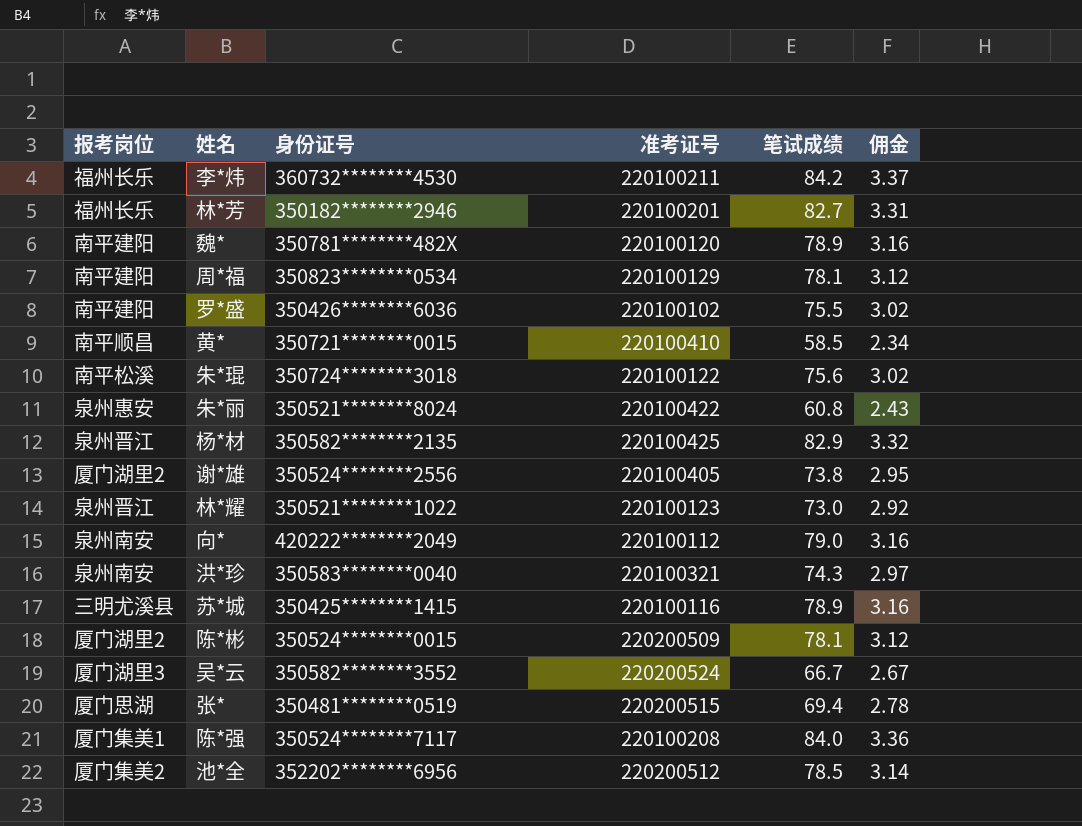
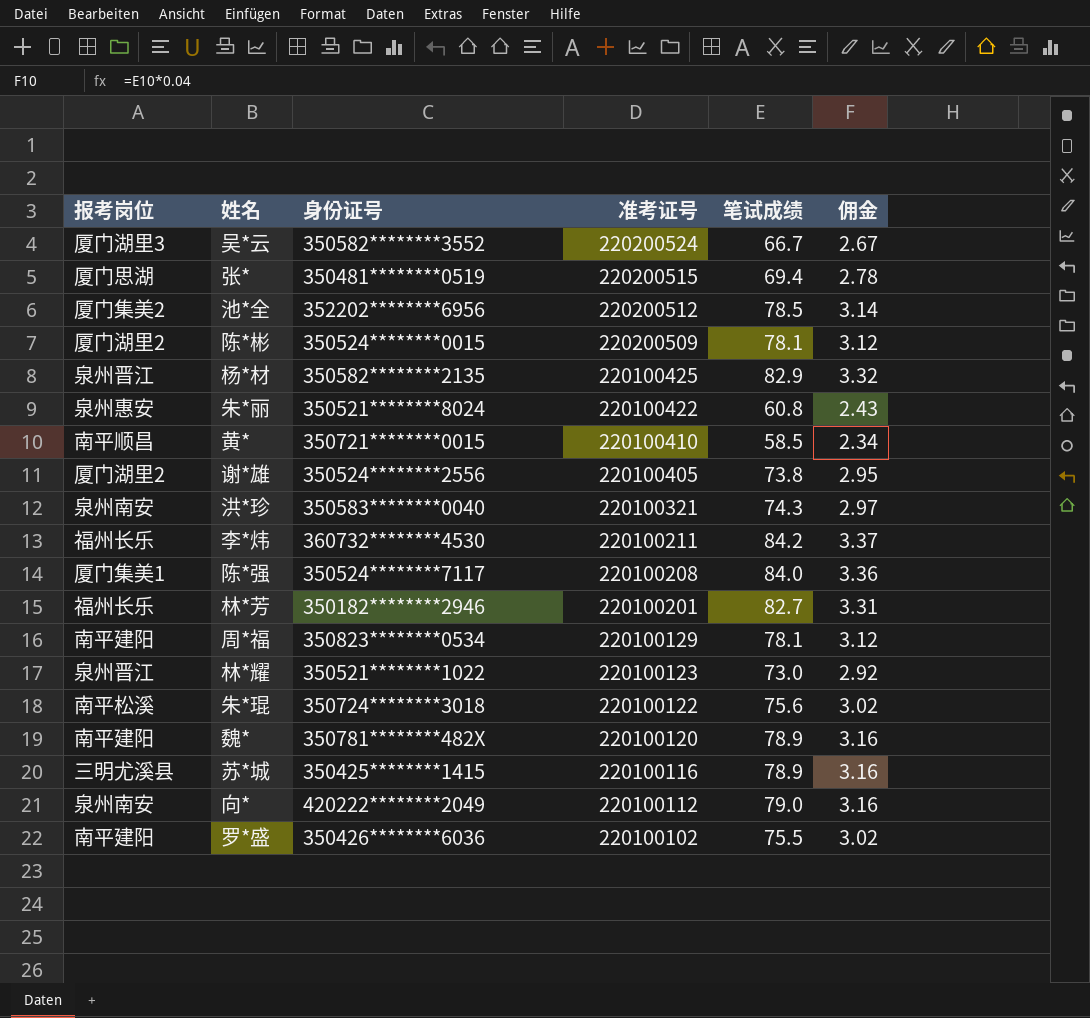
row order: none -> 准考证号 descending

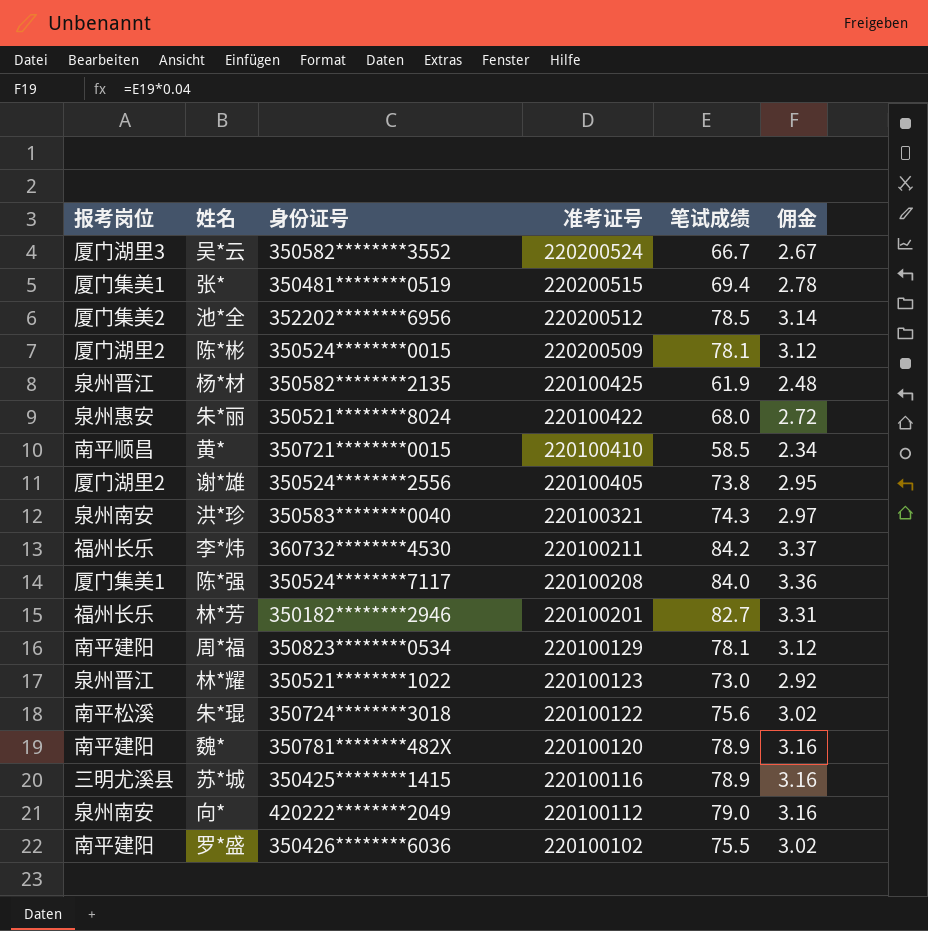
张* | 报考岗位: 厦门思湖 -> 厦门集美1
杨*材 | 笔试成绩: 82.9 -> 61.9
杨*材 | 佣金: 3.32 -> 2.48
朱*丽 | 笔试成绩: 60.8 -> 68.0
朱*丽 | 佣金: 2.43 -> 2.72

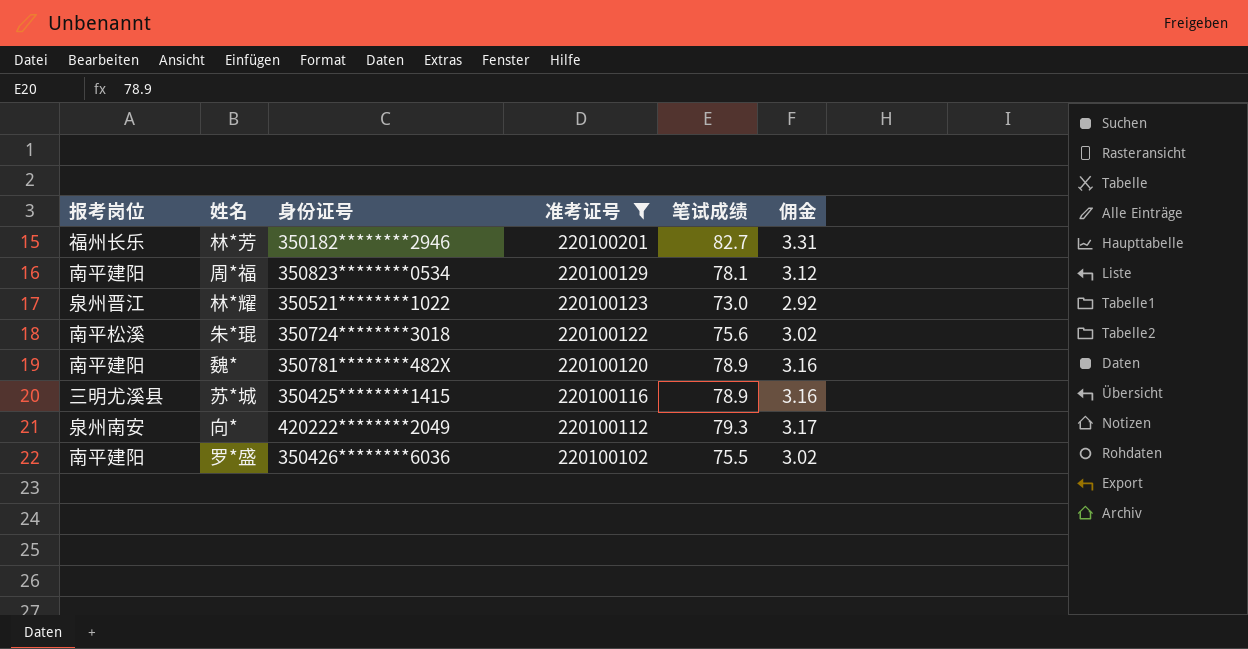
filter: none -> 准考证号 <= 220100201
向* | 笔试成绩: 79.0 -> 79.3
向* | 佣金: 3.16 -> 3.17

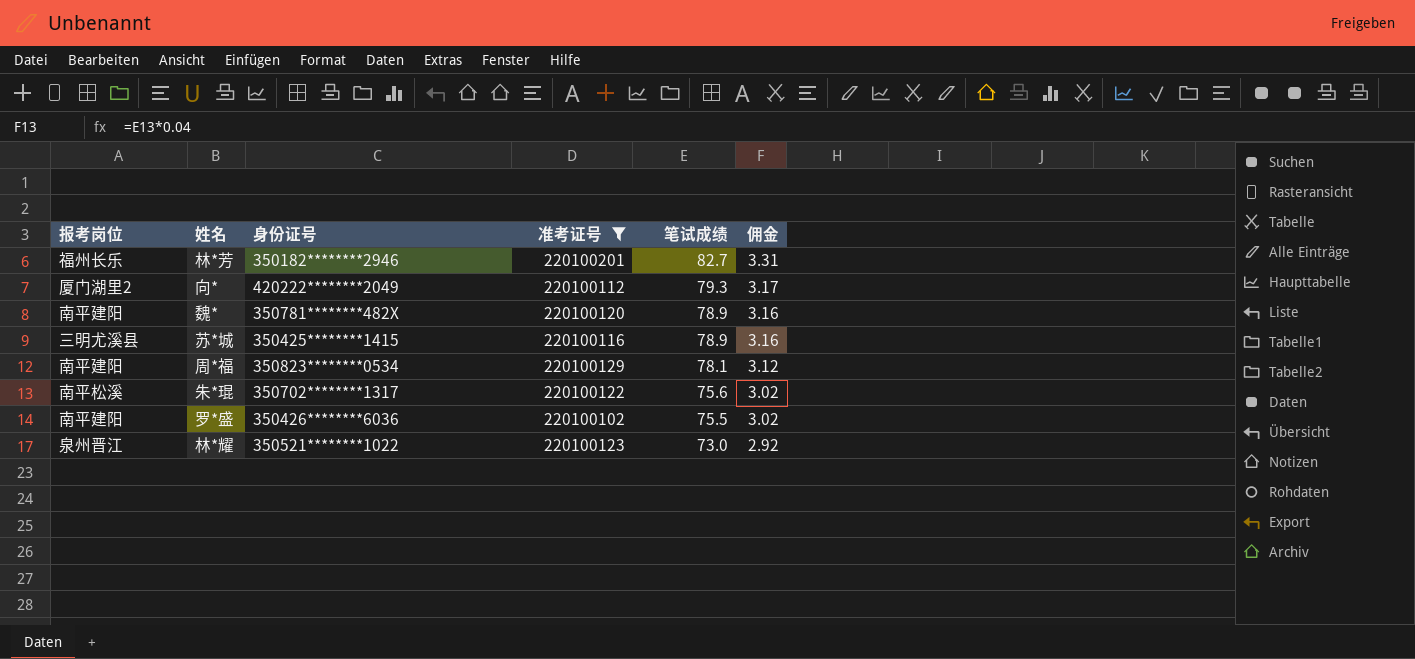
row order: 准考证号 descending -> 笔试成绩 descending
向* | 报考岗位: 泉州南安 -> 厦门湖里2
朱*琨 | 身份证号: 350724********3018 -> 350702********1317

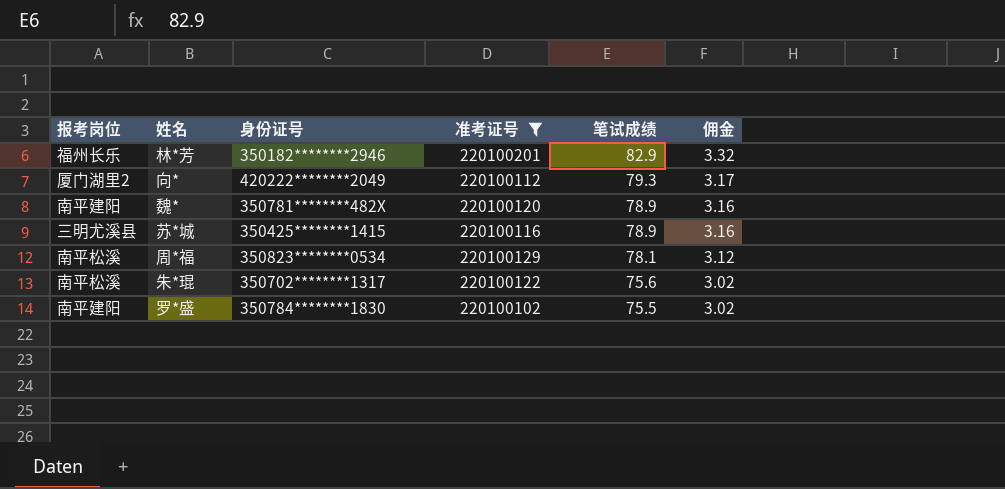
row 林*耀: 泉州晋江 | 350521********1022 | 220100123 | 73.0 | 2.92 -> none
林*芳 | 笔试成绩: 82.7 -> 82.9
林*芳 | 佣金: 3.31 -> 3.32
周*福 | 报考岗位: 南平建阳 -> 南平松溪
罗*盛 | 身份证号: 350426********6036 -> 350784********1830

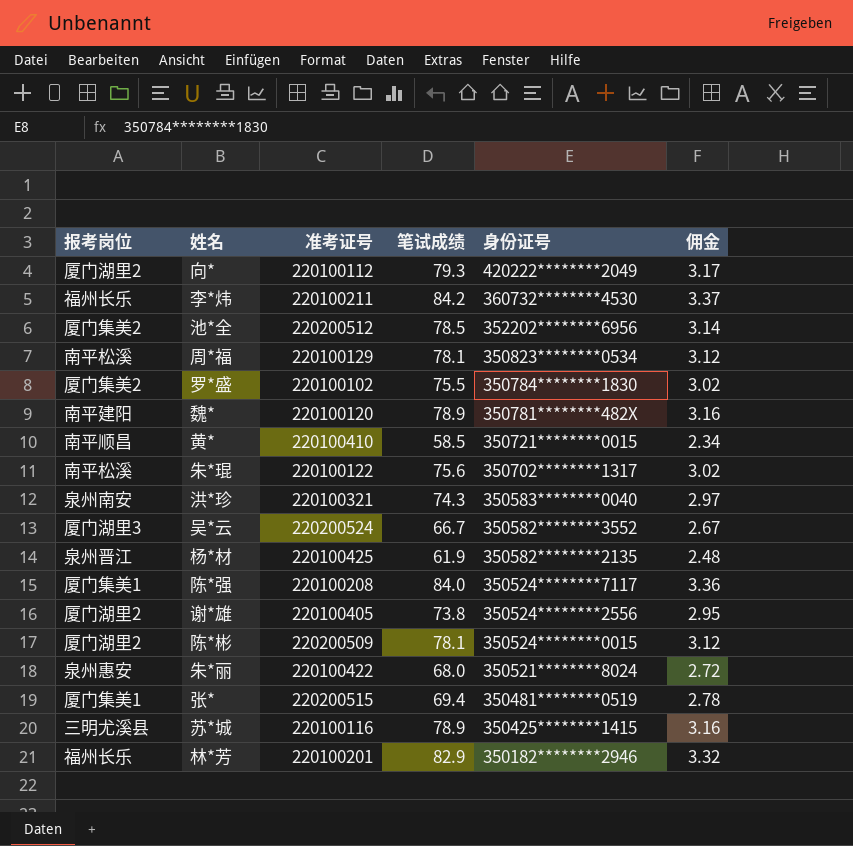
filter: 准考证号 <= 220100201 -> none
row order: 笔试成绩 descending -> 身份证号 descending
column 身份证号 | position: 3 -> 5
罗*盛 | 报考岗位: 南平建阳 -> 厦门集美2

